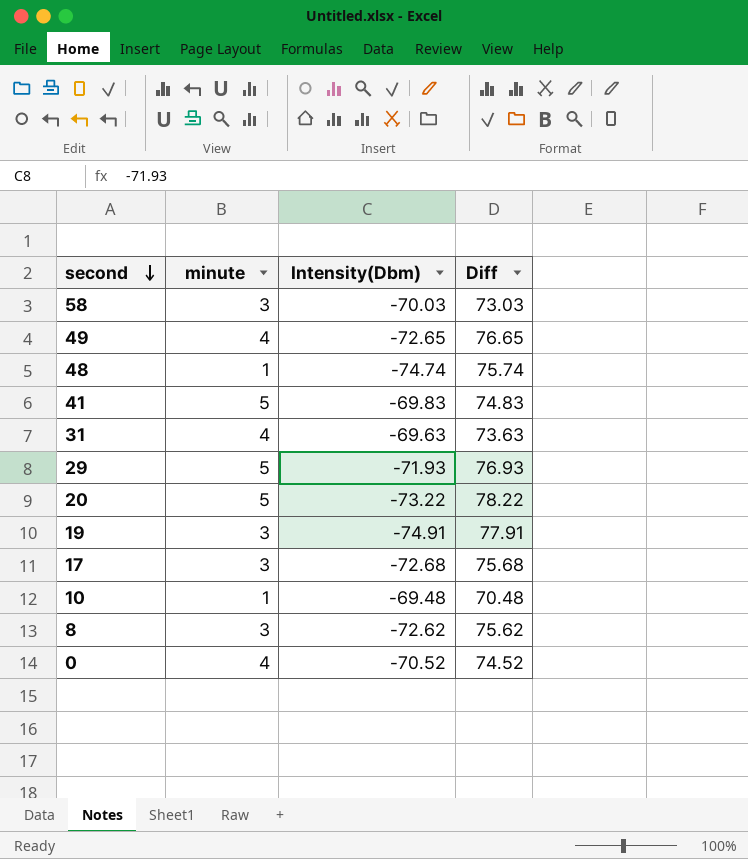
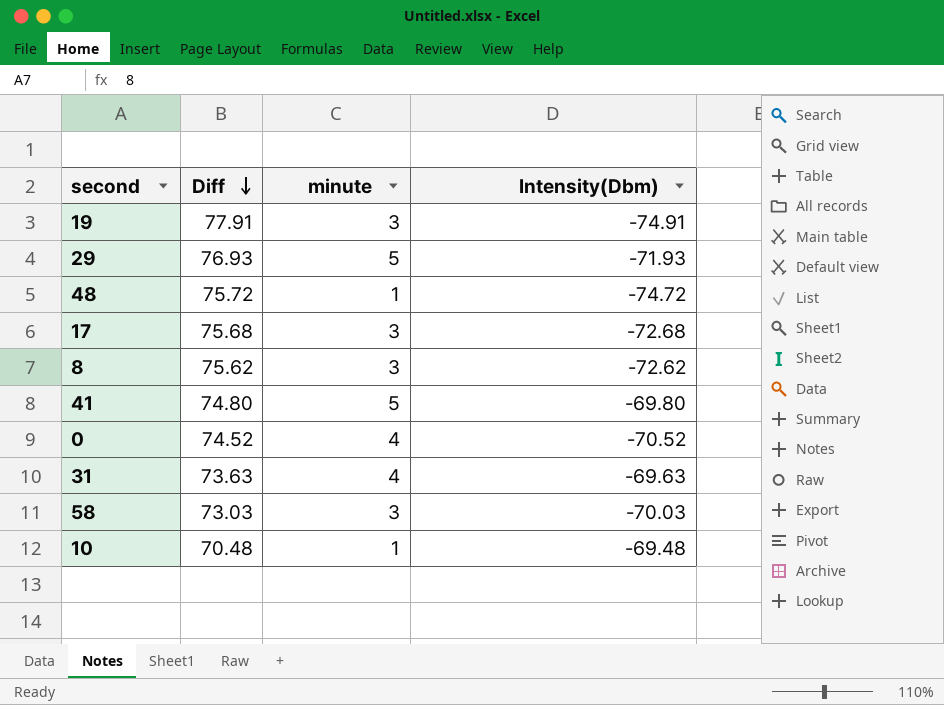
row order: second descending -> Diff descending
column Diff | position: 4 -> 2
row 49: 4 | -72.65 | 76.65 -> none
row 20: 5 | -73.22 | 78.22 -> none
48 | Diff: 75.74 -> 75.72
48 | Intensity(Dbm): -74.74 -> -74.72
41 | Diff: 74.83 -> 74.80
41 | Intensity(Dbm): -69.83 -> -69.80

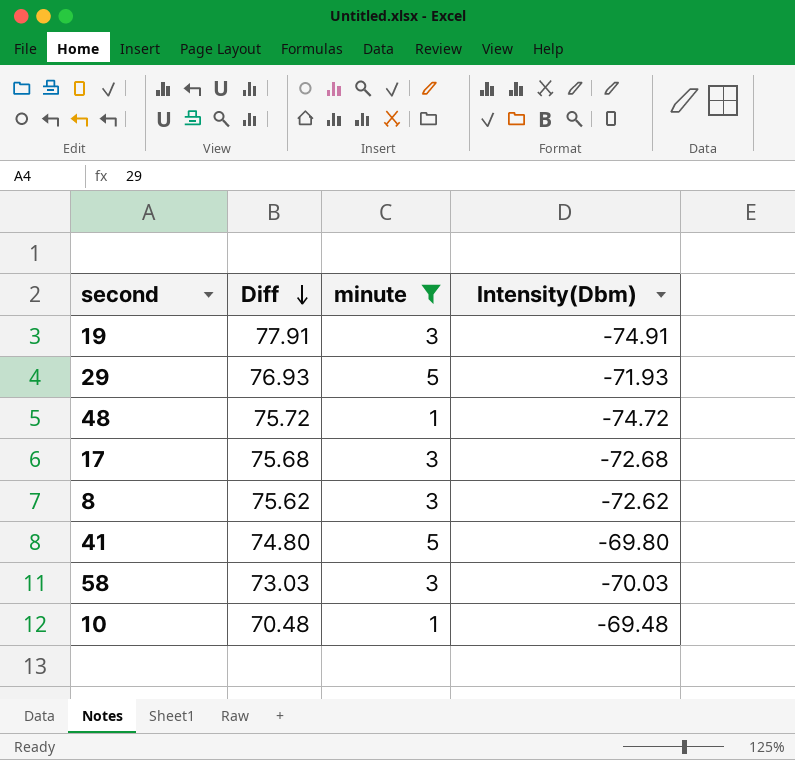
filter: none -> minute != 4

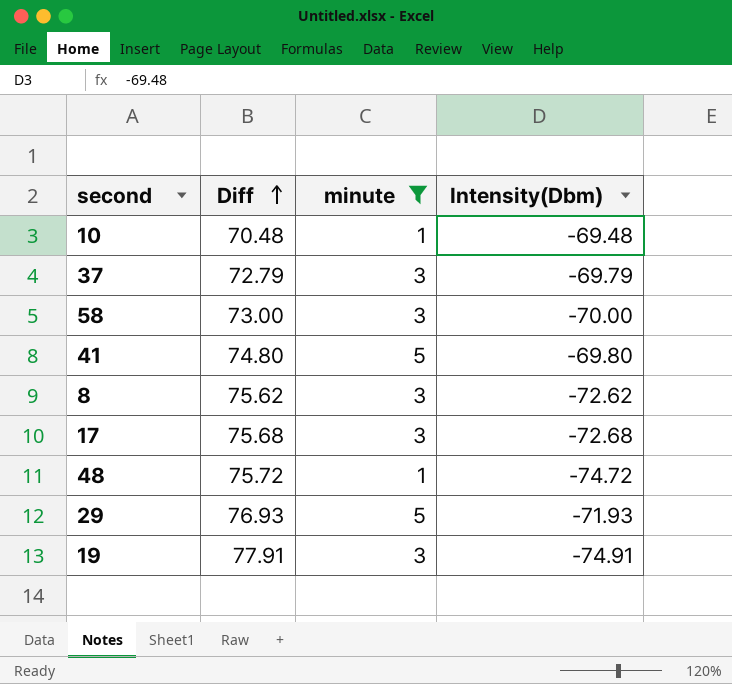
row order: Diff descending -> Diff ascending
row 37: none -> 72.79 | 3 | -69.79
58 | Diff: 73.03 -> 73.00
58 | Intensity(Dbm): -70.03 -> -70.00

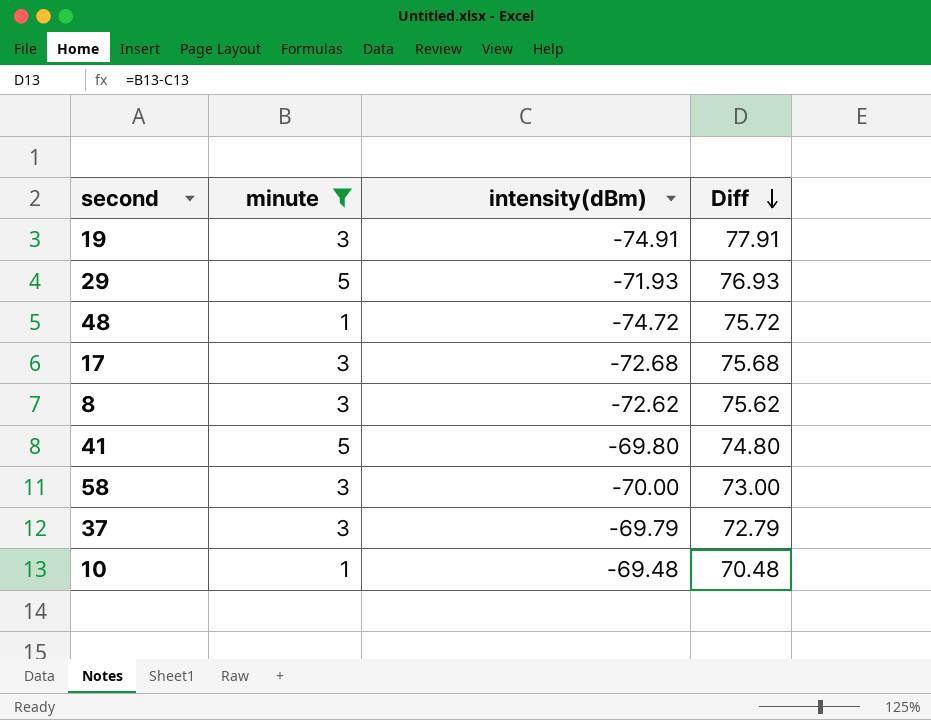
row order: Diff ascending -> Diff descending
column name: Intensity(Dbm) -> intensity(dBm)
column Diff | position: 2 -> 4

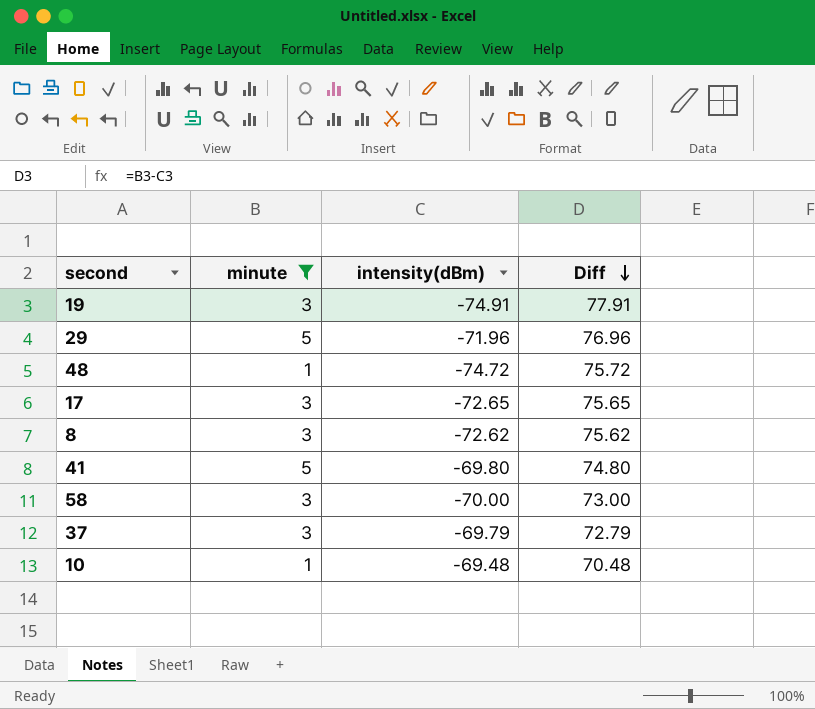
29 | intensity(dBm): -71.93 -> -71.96
29 | Diff: 76.93 -> 76.96
17 | intensity(dBm): -72.68 -> -72.65
17 | Diff: 75.68 -> 75.65

